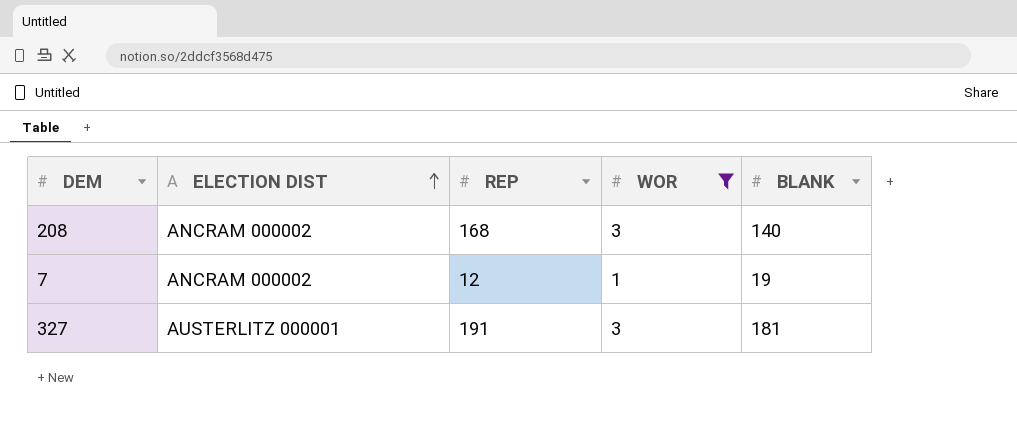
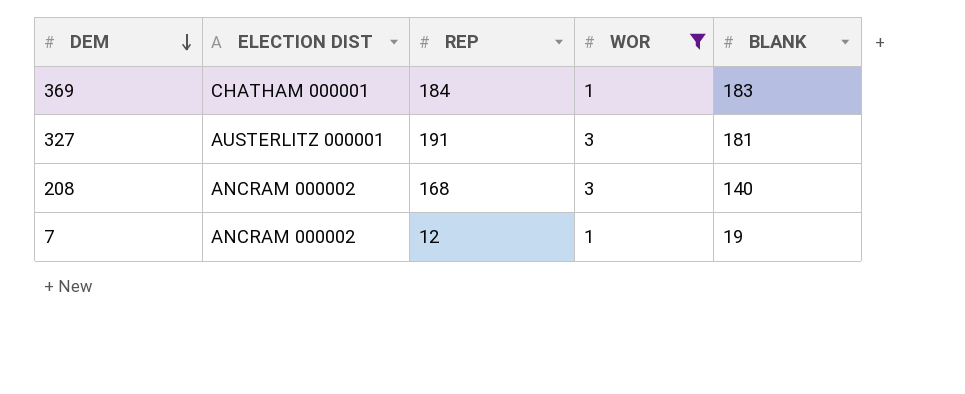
row order: ELECTION DIST ascending -> DEM descending
row 369: none -> CHATHAM 000001 | 184 | 1 | 183

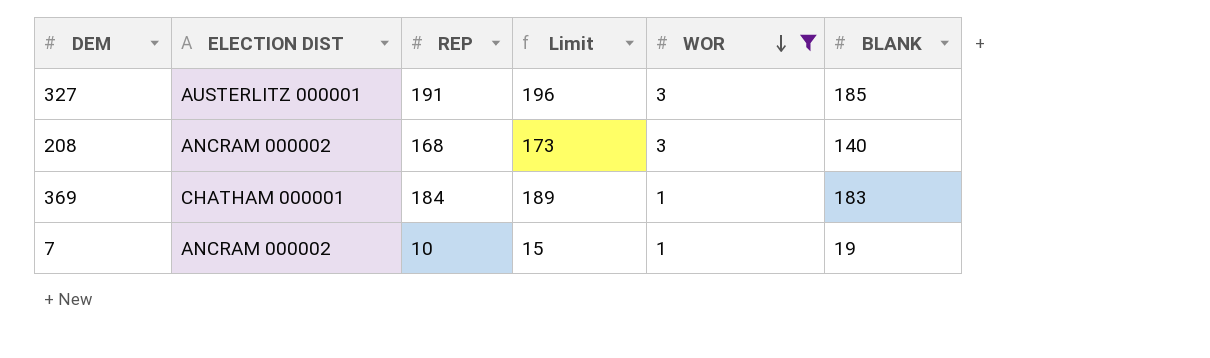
row order: DEM descending -> WOR descending
column Limit | formula: none -> [REP] + 5
327 | BLANK: 181 -> 185
7 | REP: 12 -> 10

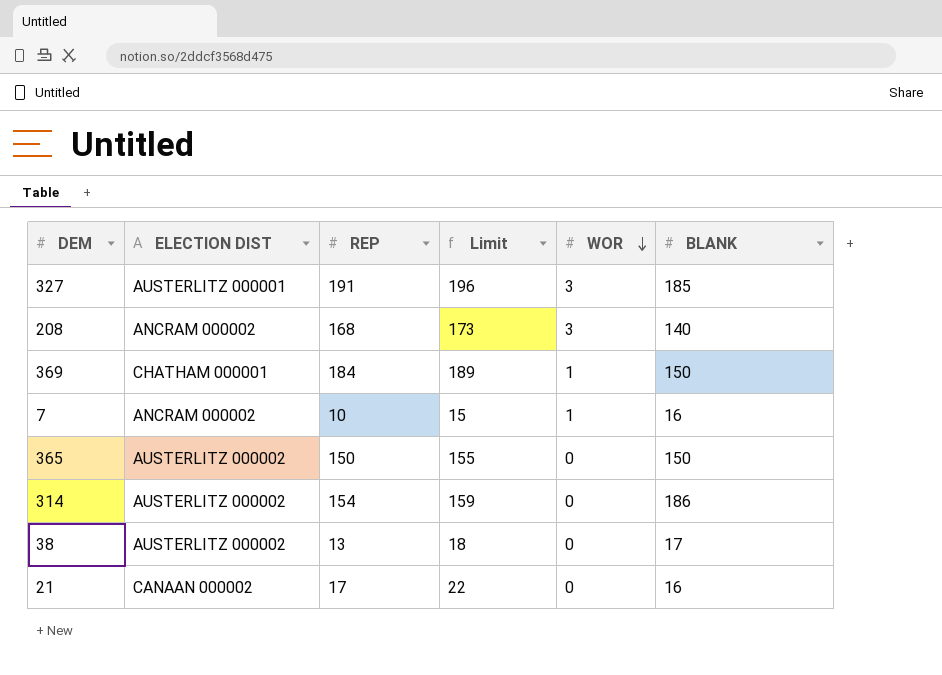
filter: WOR != 0 -> none
369 | BLANK: 183 -> 150
7 | BLANK: 19 -> 16

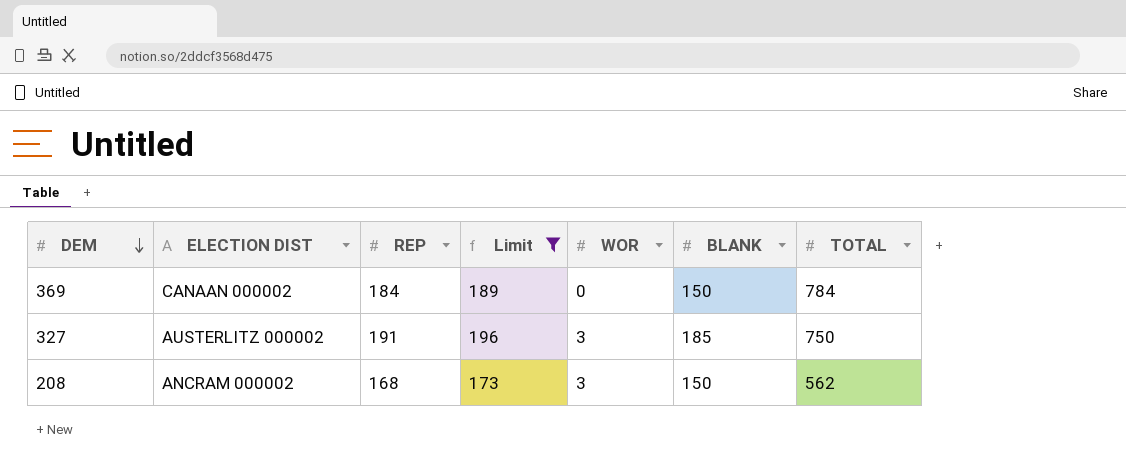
filter: none -> Limit >= 173
row order: WOR descending -> DEM descending
column TOTAL | position: none -> 7
369 | ELECTION DIST: CHATHAM 000001 -> CANAAN 000002
369 | WOR: 1 -> 0
327 | ELECTION DIST: AUSTERLITZ 000001 -> AUSTERLITZ 000002
208 | BLANK: 140 -> 150

